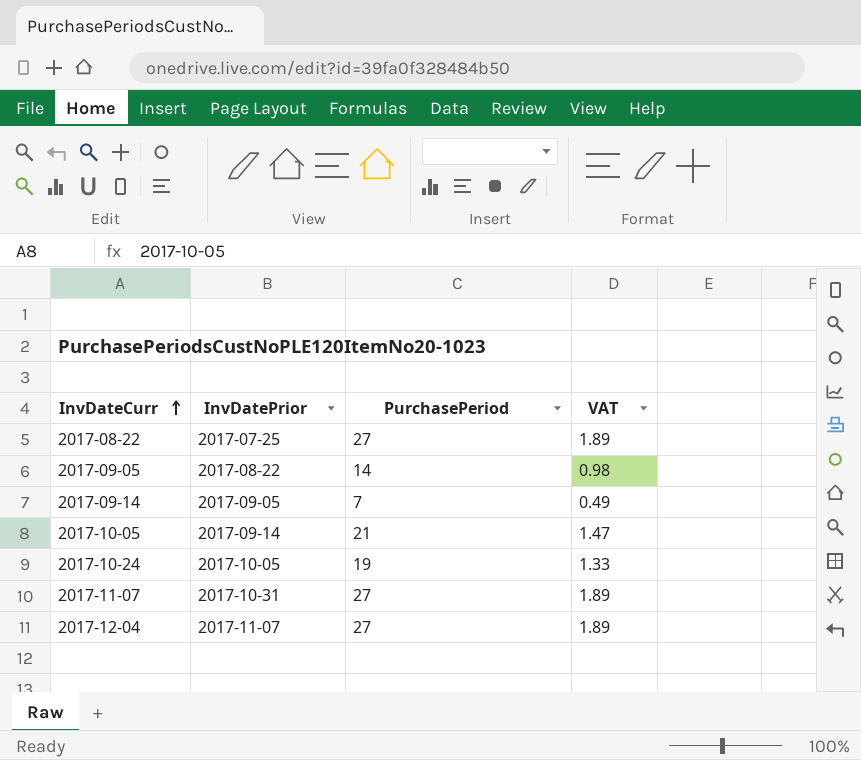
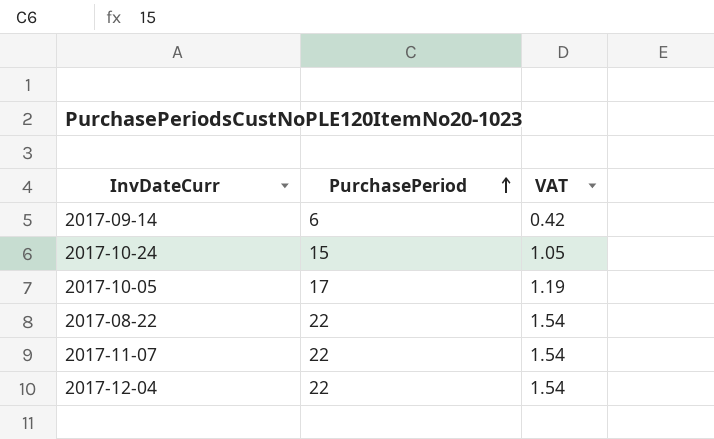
row order: InvDateCurr ascending -> PurchasePeriod ascending
column InvDatePrior | position: 2 -> none
row 2017-09-05: 2017-08-22 | 14 | 0.98 -> none
2017-09-14 | PurchasePeriod: 7 -> 6
2017-09-14 | VAT: 0.49 -> 0.42
2017-10-24 | PurchasePeriod: 19 -> 15
2017-10-24 | VAT: 1.33 -> 1.05
2017-10-05 | PurchasePeriod: 21 -> 17
2017-10-05 | VAT: 1.47 -> 1.19
2017-08-22 | PurchasePeriod: 27 -> 22
2017-08-22 | VAT: 1.89 -> 1.54
2017-11-07 | PurchasePeriod: 27 -> 22
2017-11-07 | VAT: 1.89 -> 1.54
2017-12-04 | PurchasePeriod: 27 -> 22
2017-12-04 | VAT: 1.89 -> 1.54

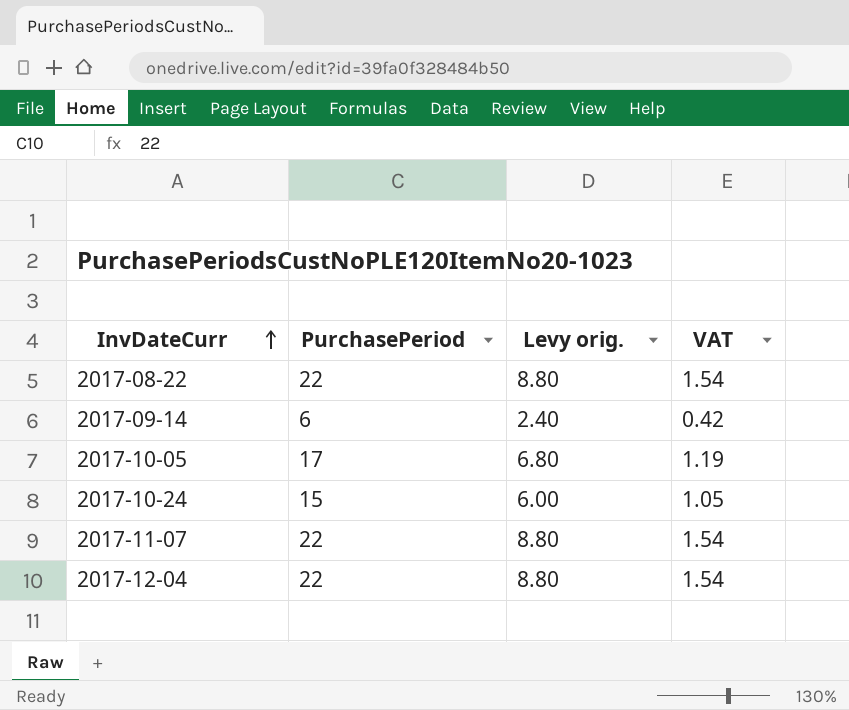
row order: PurchasePeriod ascending -> InvDateCurr ascending
column Levy orig. | formula: none -> [PurchasePeriod] * 0.4

